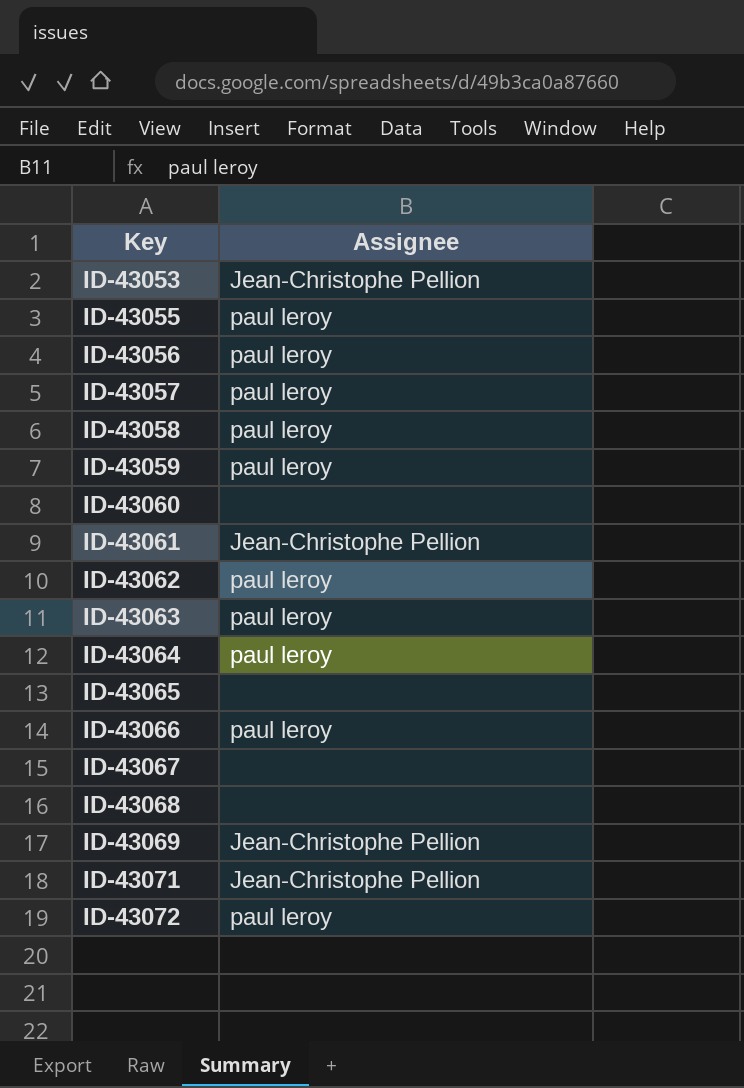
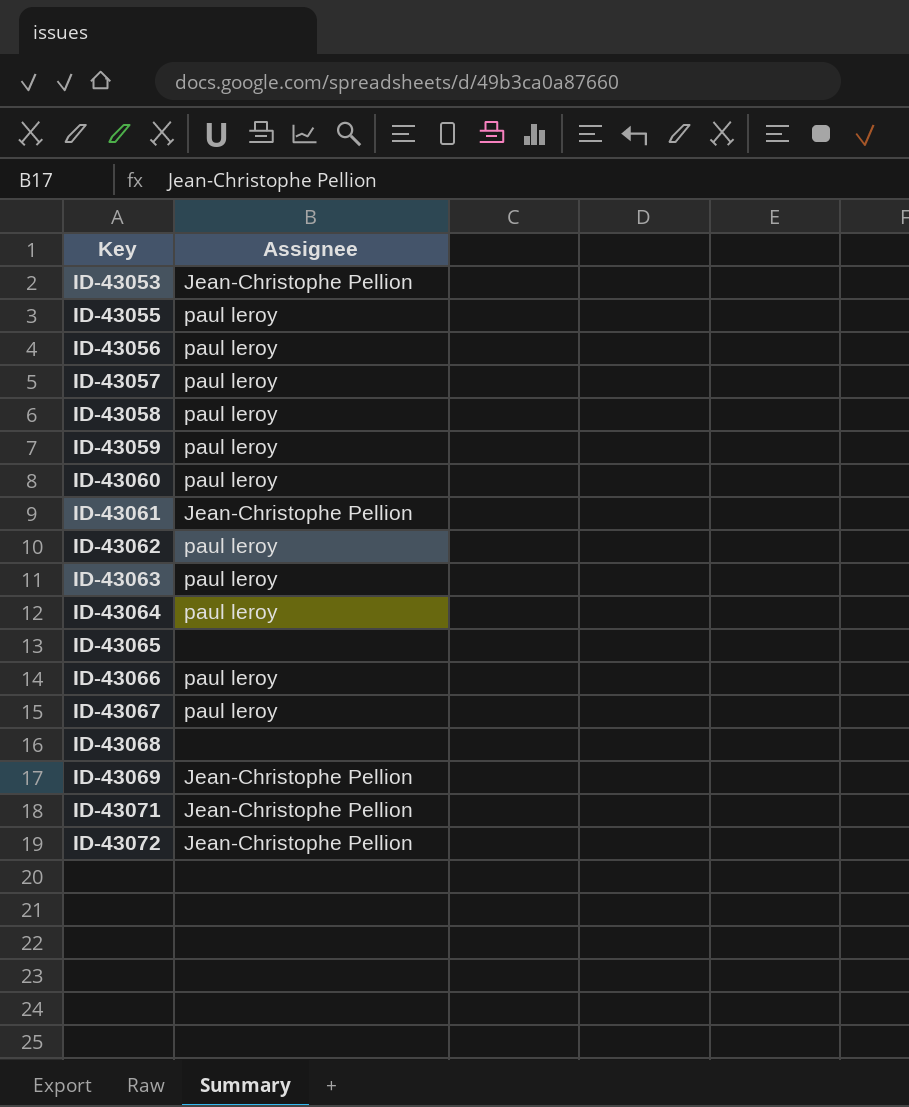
ID-43060 | Assignee: none -> paul leroy
ID-43067 | Assignee: none -> paul leroy
ID-43072 | Assignee: paul leroy -> Jean-Christophe Pellion

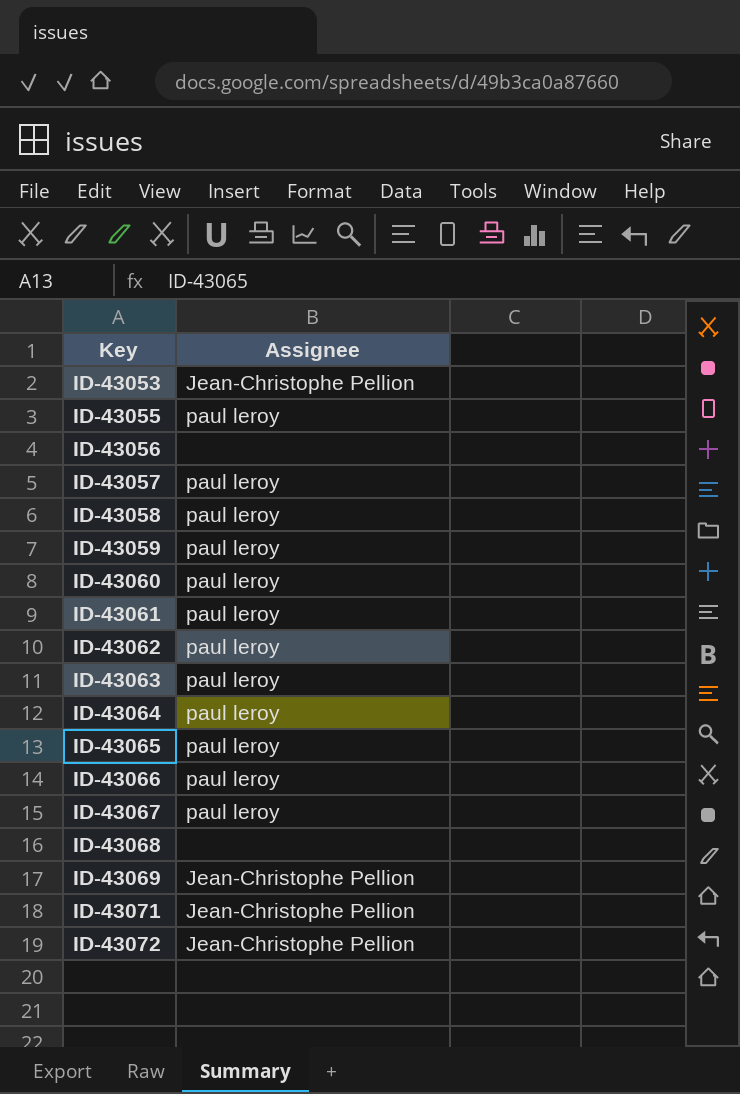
ID-43056 | Assignee: paul leroy -> none
ID-43061 | Assignee: Jean-Christophe Pellion -> paul leroy
ID-43065 | Assignee: none -> paul leroy

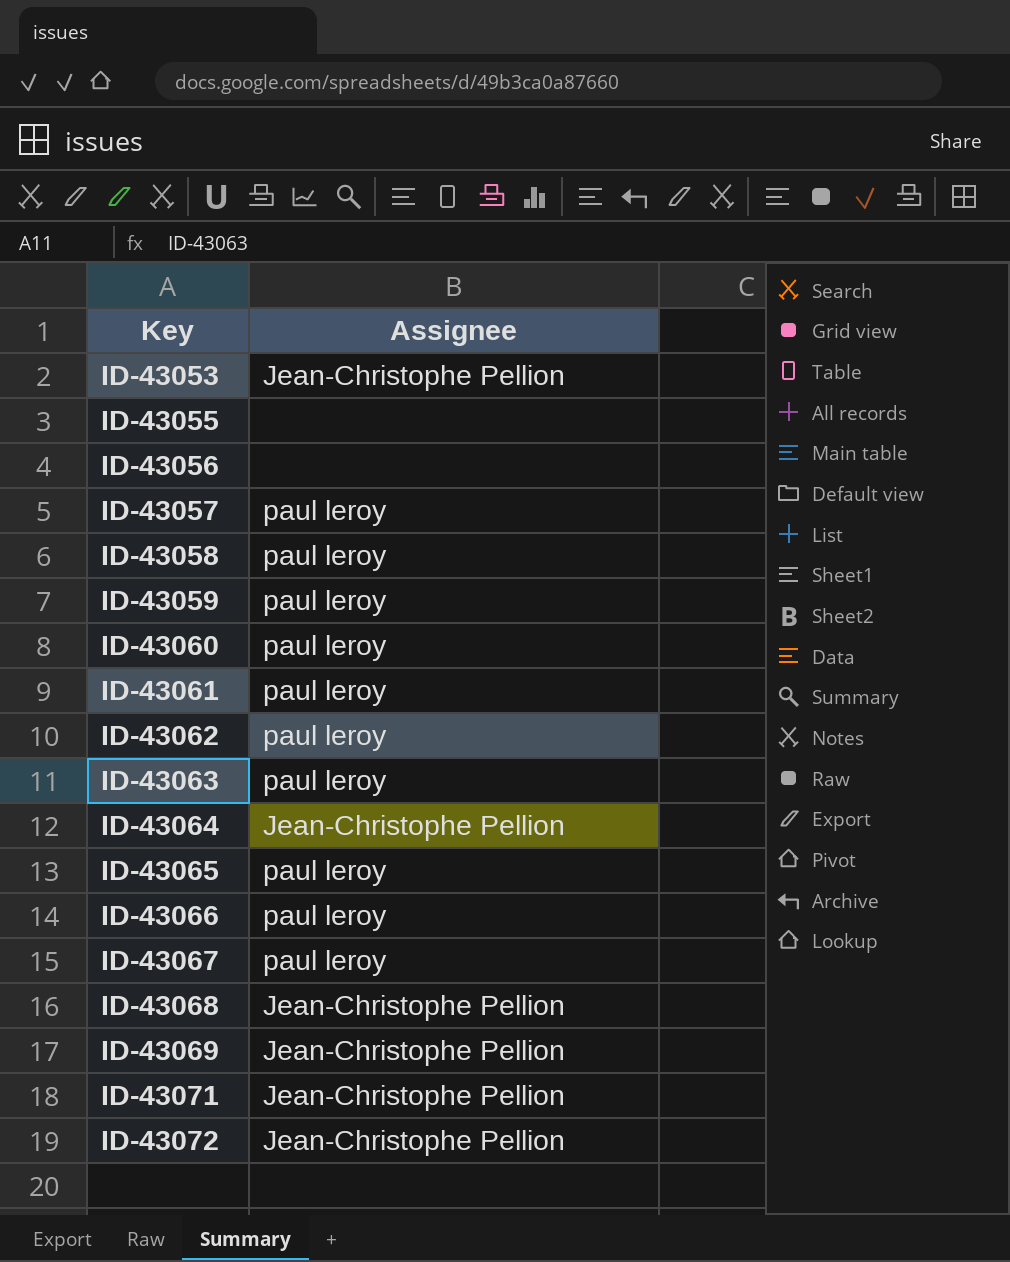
ID-43055 | Assignee: paul leroy -> none
ID-43064 | Assignee: paul leroy -> Jean-Christophe Pellion
ID-43068 | Assignee: none -> Jean-Christophe Pellion

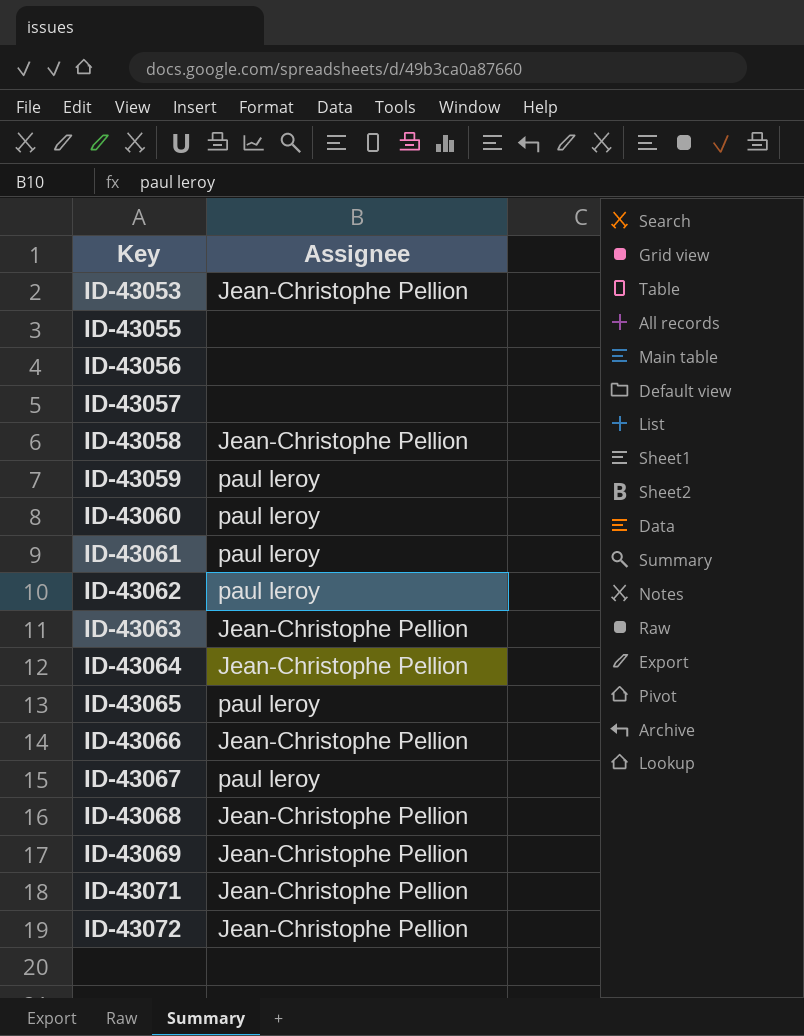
ID-43057 | Assignee: paul leroy -> none
ID-43058 | Assignee: paul leroy -> Jean-Christophe Pellion
ID-43063 | Assignee: paul leroy -> Jean-Christophe Pellion
ID-43066 | Assignee: paul leroy -> Jean-Christophe Pellion

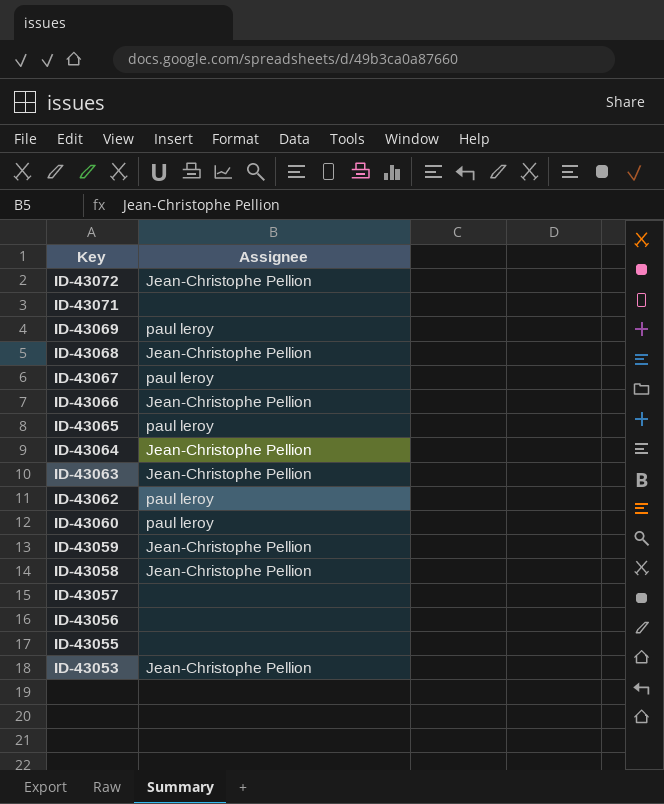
row order: Key ascending -> Key descending
row ID-43061: paul leroy -> none
ID-43071 | Assignee: Jean-Christophe Pellion -> none
ID-43069 | Assignee: Jean-Christophe Pellion -> paul leroy
ID-43059 | Assignee: paul leroy -> Jean-Christophe Pellion

